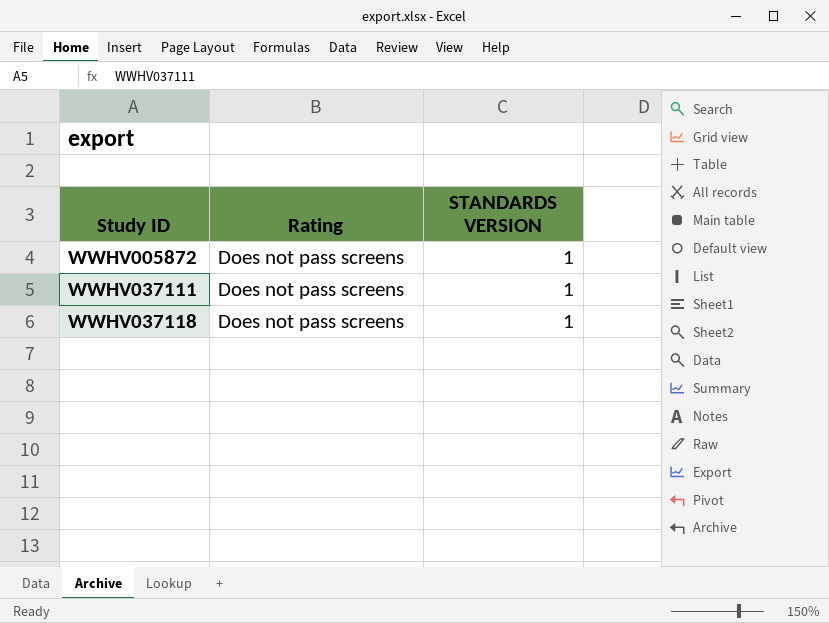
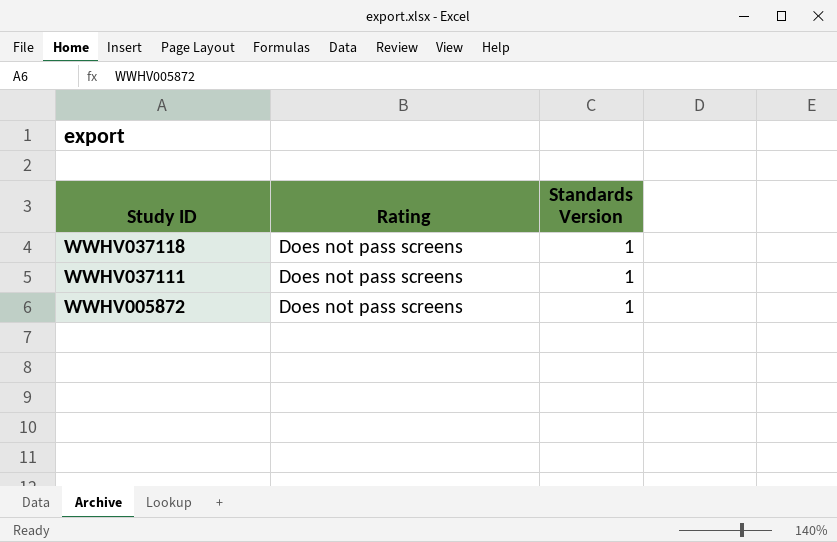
row order: Study ID ascending -> Study ID descending
column name: STANDARDS VERSION -> Standards Version

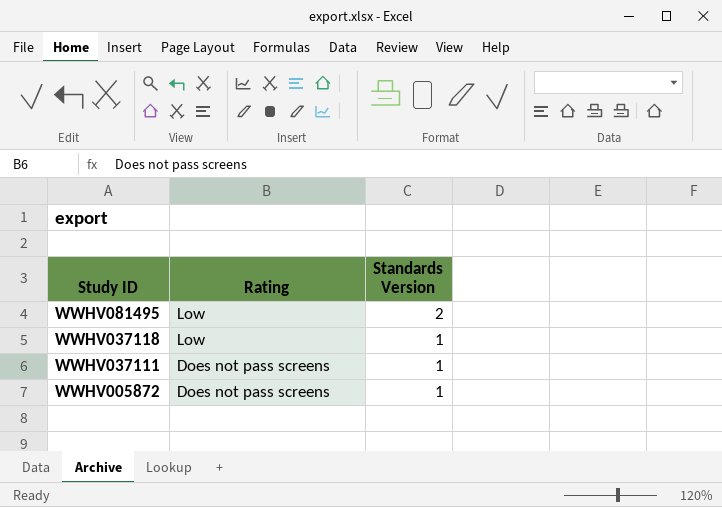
row WWHV081495: none -> Low | 2
WWHV037118 | Rating: Does not pass screens -> Low

